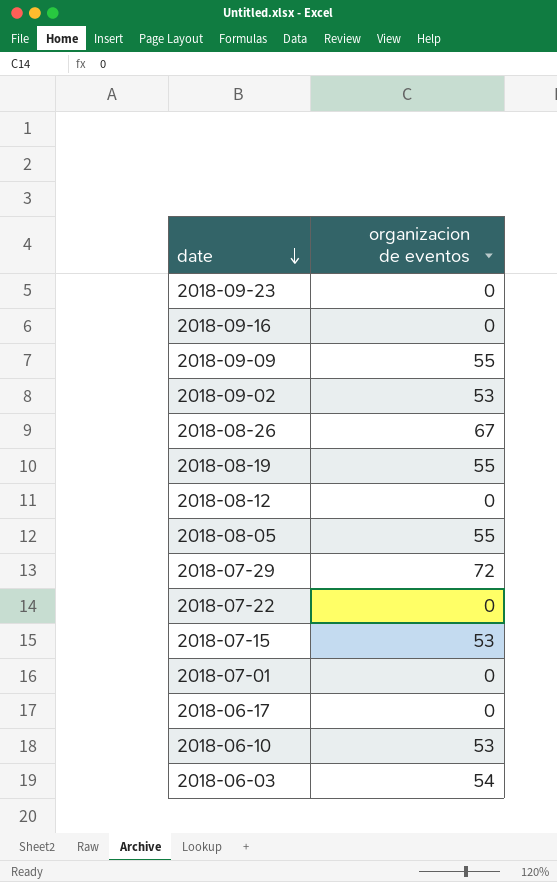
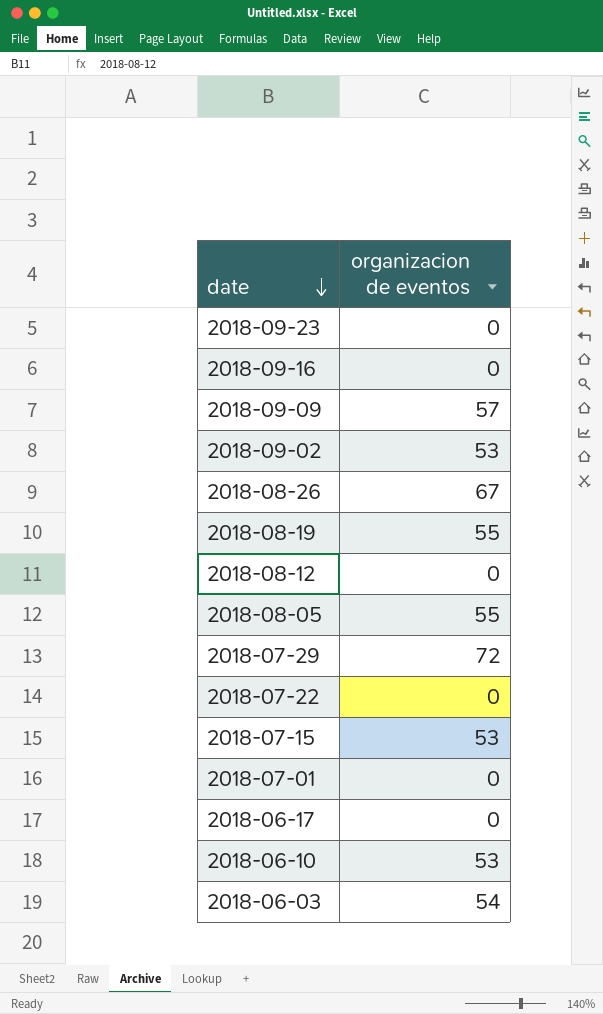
2018-09-09 | organizacion de eventos: 55 -> 57

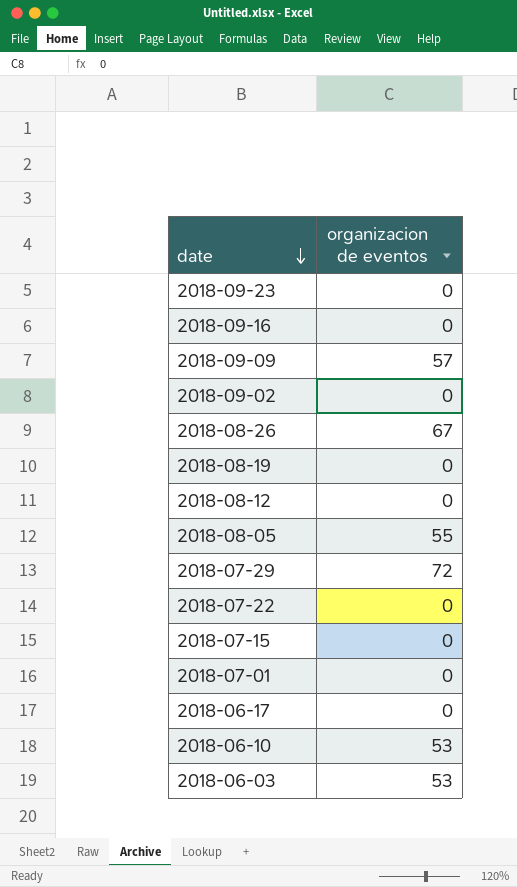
2018-09-02 | organizacion de eventos: 53 -> 0
2018-08-19 | organizacion de eventos: 55 -> 0
2018-07-15 | organizacion de eventos: 53 -> 0
2018-06-03 | organizacion de eventos: 54 -> 53

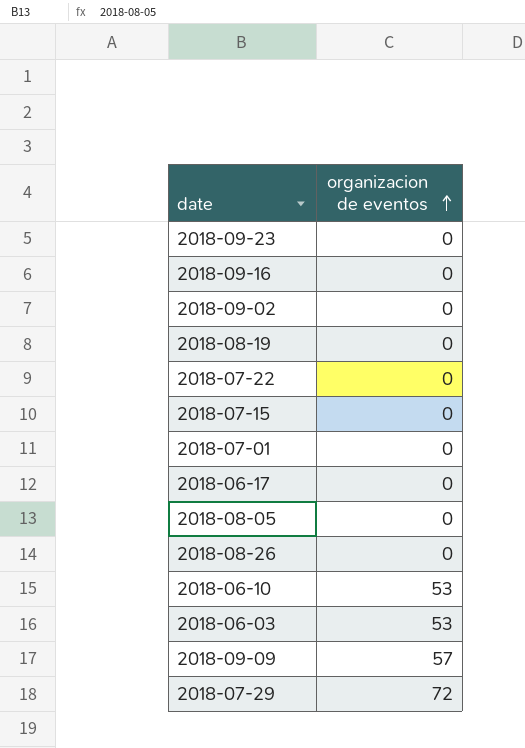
row order: date descending -> organizacion de eventos ascending
row 2018-08-12: 0 -> none
2018-08-05 | organizacion de eventos: 55 -> 0
2018-08-26 | organizacion de eventos: 67 -> 0

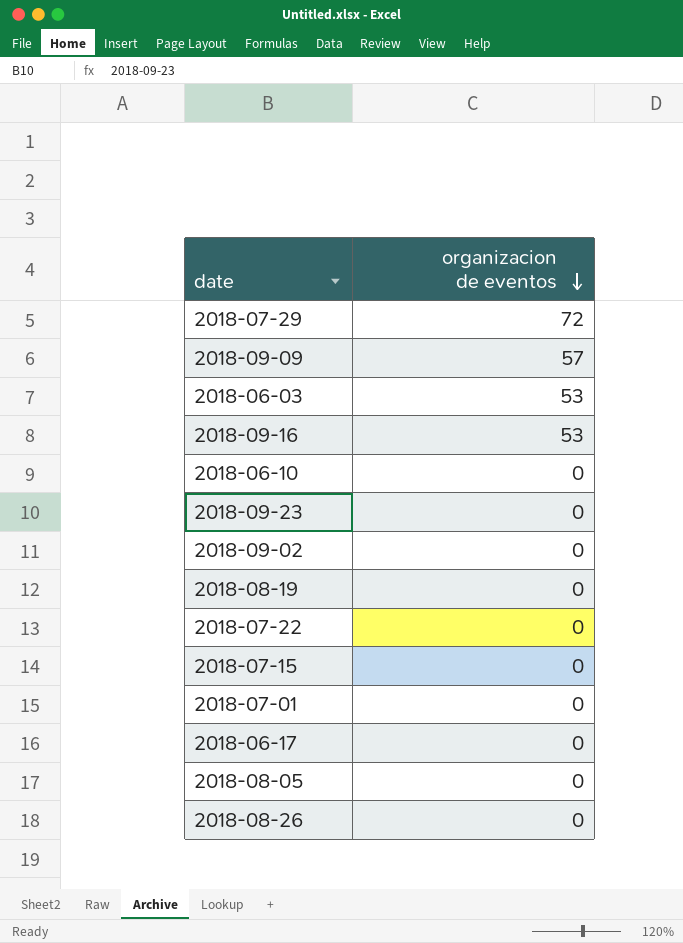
row order: organizacion de eventos ascending -> organizacion de eventos descending
2018-09-16 | organizacion de eventos: 0 -> 53
2018-06-10 | organizacion de eventos: 53 -> 0

